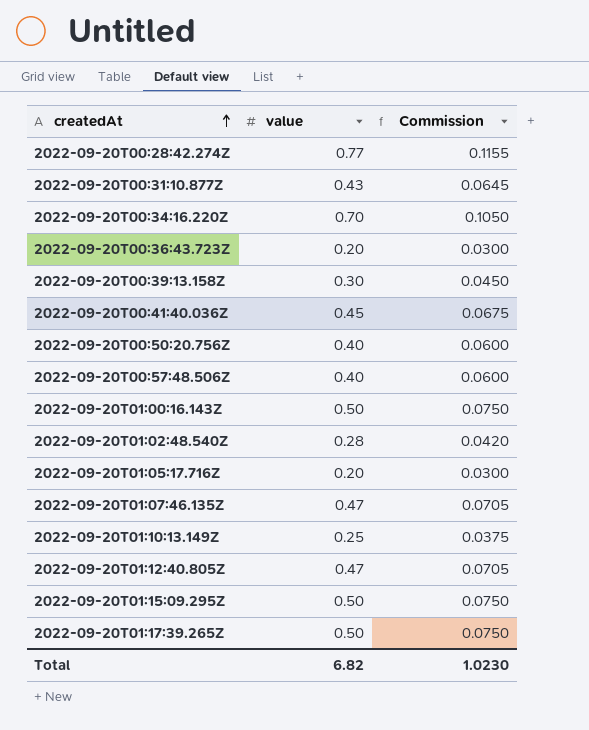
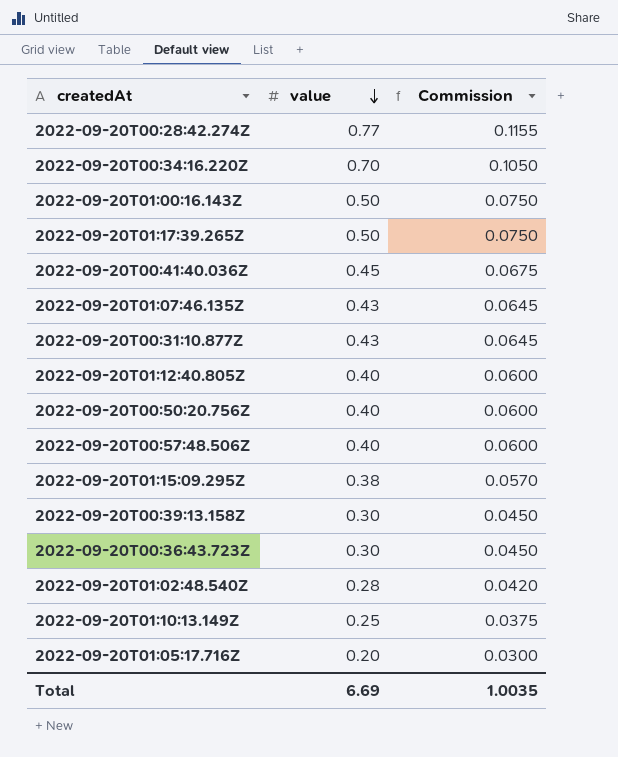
row order: createdAt ascending -> value descending
2022-09-20T01:07:46.135Z | value: 0.47 -> 0.43
2022-09-20T01:07:46.135Z | Commission: 0.0705 -> 0.0645
2022-09-20T01:12:40.805Z | value: 0.47 -> 0.40
2022-09-20T01:12:40.805Z | Commission: 0.0705 -> 0.0600
2022-09-20T01:15:09.295Z | value: 0.50 -> 0.38
2022-09-20T01:15:09.295Z | Commission: 0.0750 -> 0.0570
2022-09-20T00:36:43.723Z | value: 0.20 -> 0.30
2022-09-20T00:36:43.723Z | Commission: 0.0300 -> 0.0450
Total | value: 6.82 -> 6.69
Total | Commission: 1.0230 -> 1.0035

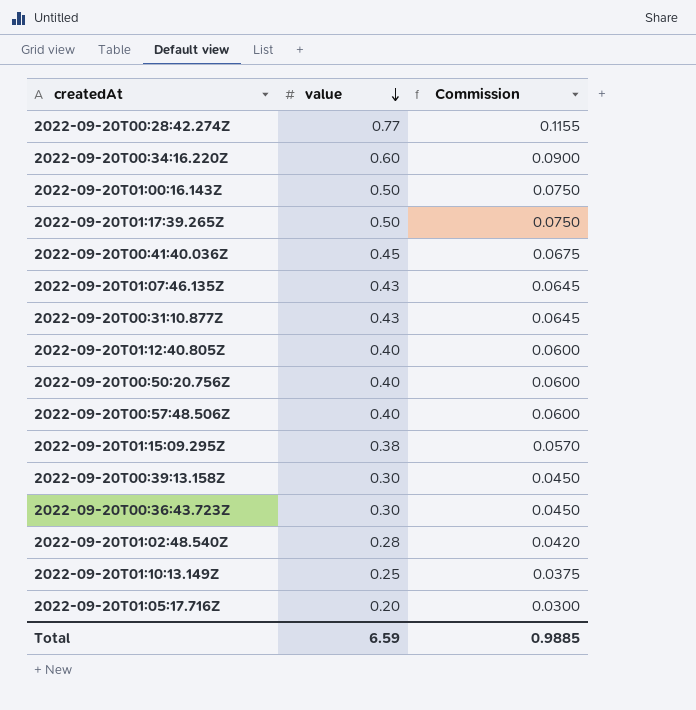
2022-09-20T00:34:16.220Z | value: 0.70 -> 0.60
2022-09-20T00:34:16.220Z | Commission: 0.1050 -> 0.0900
Total | value: 6.69 -> 6.59
Total | Commission: 1.0035 -> 0.9885

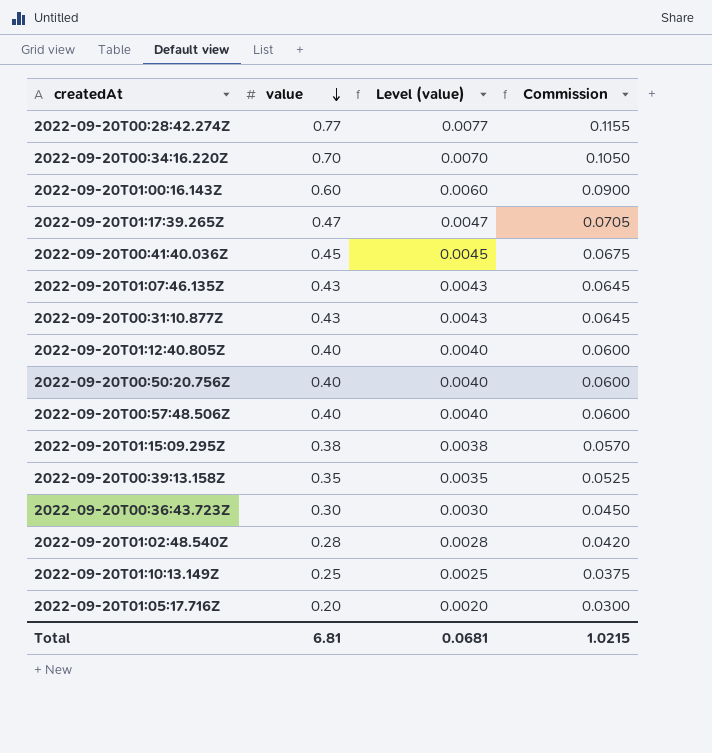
column Level (value) | formula: none -> [value] * 0.01
2022-09-20T00:34:16.220Z | value: 0.60 -> 0.70
2022-09-20T00:34:16.220Z | Commission: 0.0900 -> 0.1050
2022-09-20T01:00:16.143Z | value: 0.50 -> 0.60
2022-09-20T01:00:16.143Z | Commission: 0.0750 -> 0.0900
2022-09-20T01:17:39.265Z | value: 0.50 -> 0.47
2022-09-20T01:17:39.265Z | Commission: 0.0750 -> 0.0705
2022-09-20T00:39:13.158Z | value: 0.30 -> 0.35
2022-09-20T00:39:13.158Z | Commission: 0.0450 -> 0.0525
Total | value: 6.59 -> 6.81
Total | Commission: 0.9885 -> 1.0215

